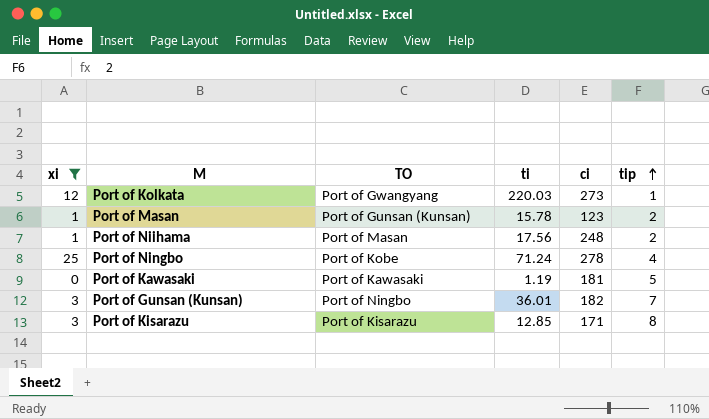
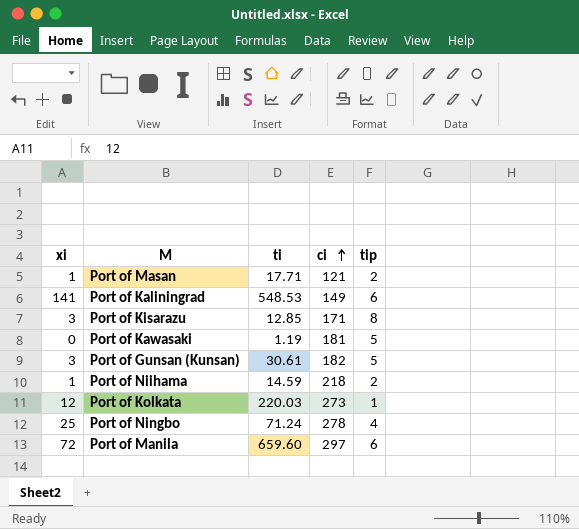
filter: xi <= 25 -> none
row order: tip ascending -> ci ascending
column TO | position: 3 -> none
Port of Masan | ti: 15.78 -> 17.71
Port of Masan | ci: 123 -> 121
Port of Gunsan (Kunsan) | ti: 36.01 -> 30.61
Port of Gunsan (Kunsan) | tip: 7 -> 5
Port of Niihama | ti: 17.56 -> 14.59
Port of Niihama | ci: 248 -> 218

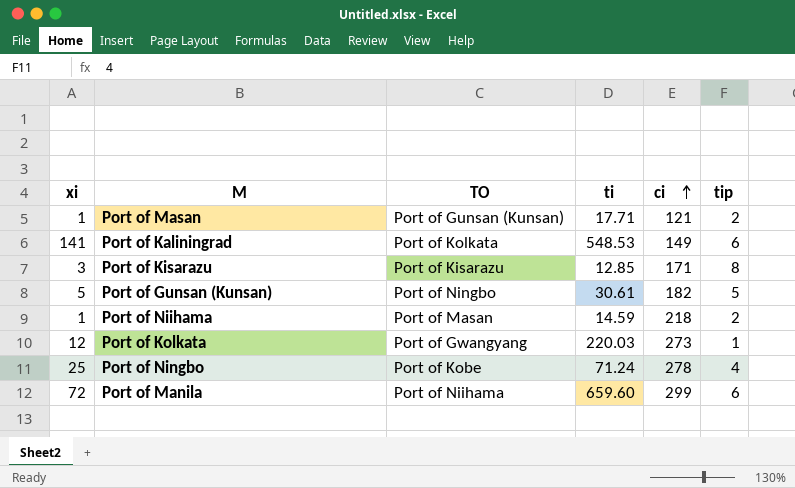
column TO | position: none -> 3
row Port of Kawasaki: 0 | 1.19 | 181 | 5 -> none
Port of Gunsan (Kunsan) | xi: 3 -> 5
Port of Manila | ci: 297 -> 299

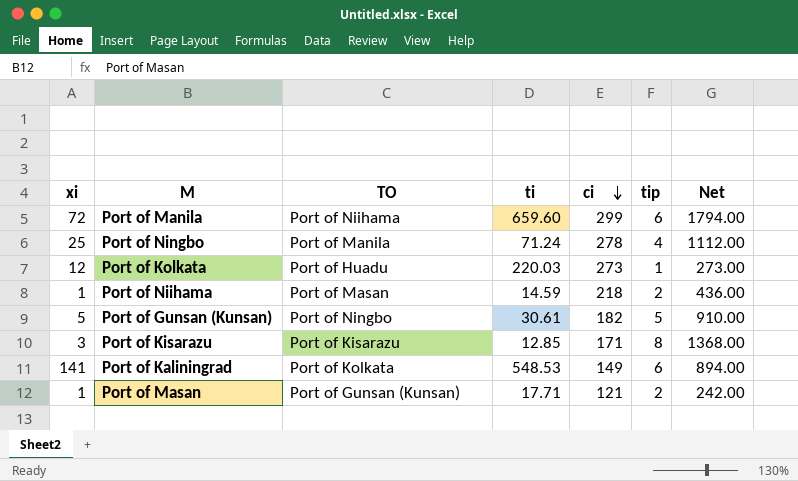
row order: ci ascending -> ci descending
column Net | formula: none -> [ci] * [tip]
Port of Ningbo | TO: Port of Kobe -> Port of Manila
Port of Kolkata | TO: Port of Gwangyang -> Port of Huadu

